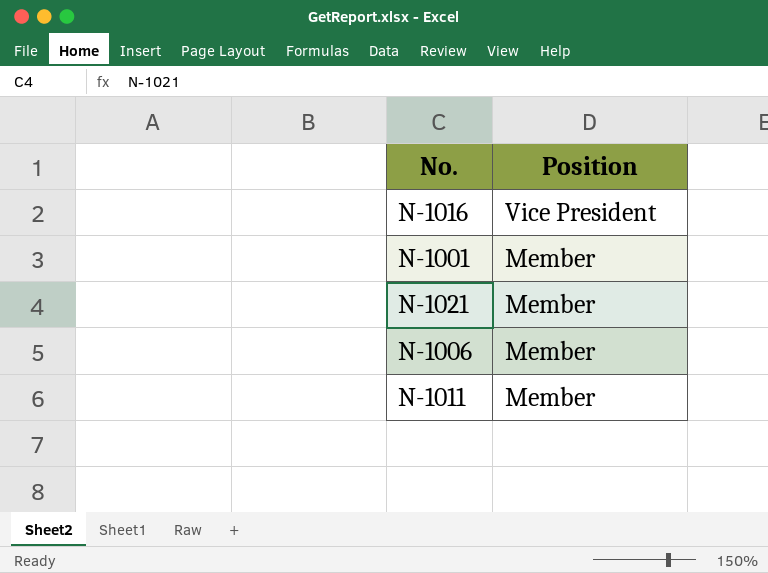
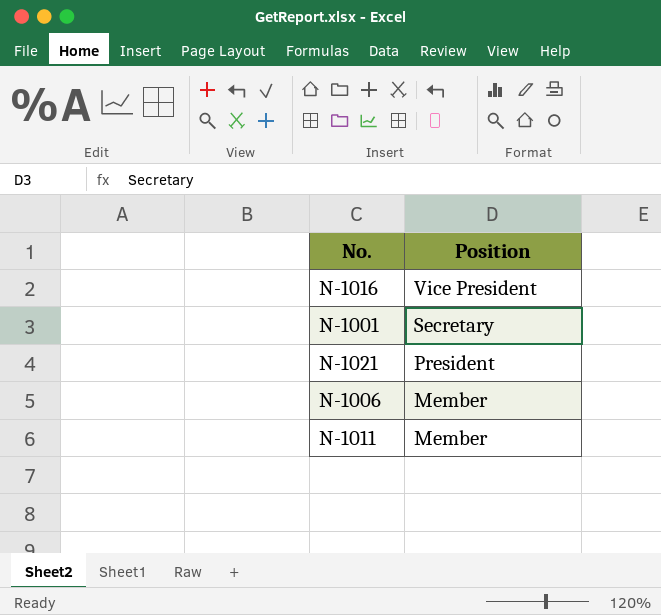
N-1001 | Position: Member -> Secretary
N-1021 | Position: Member -> President

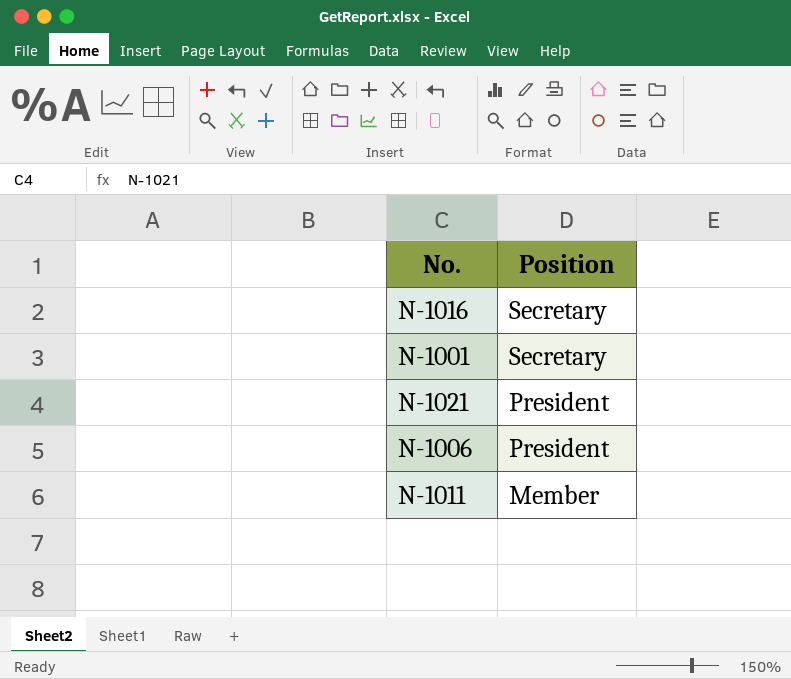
N-1016 | Position: Vice President -> Secretary
N-1006 | Position: Member -> President

